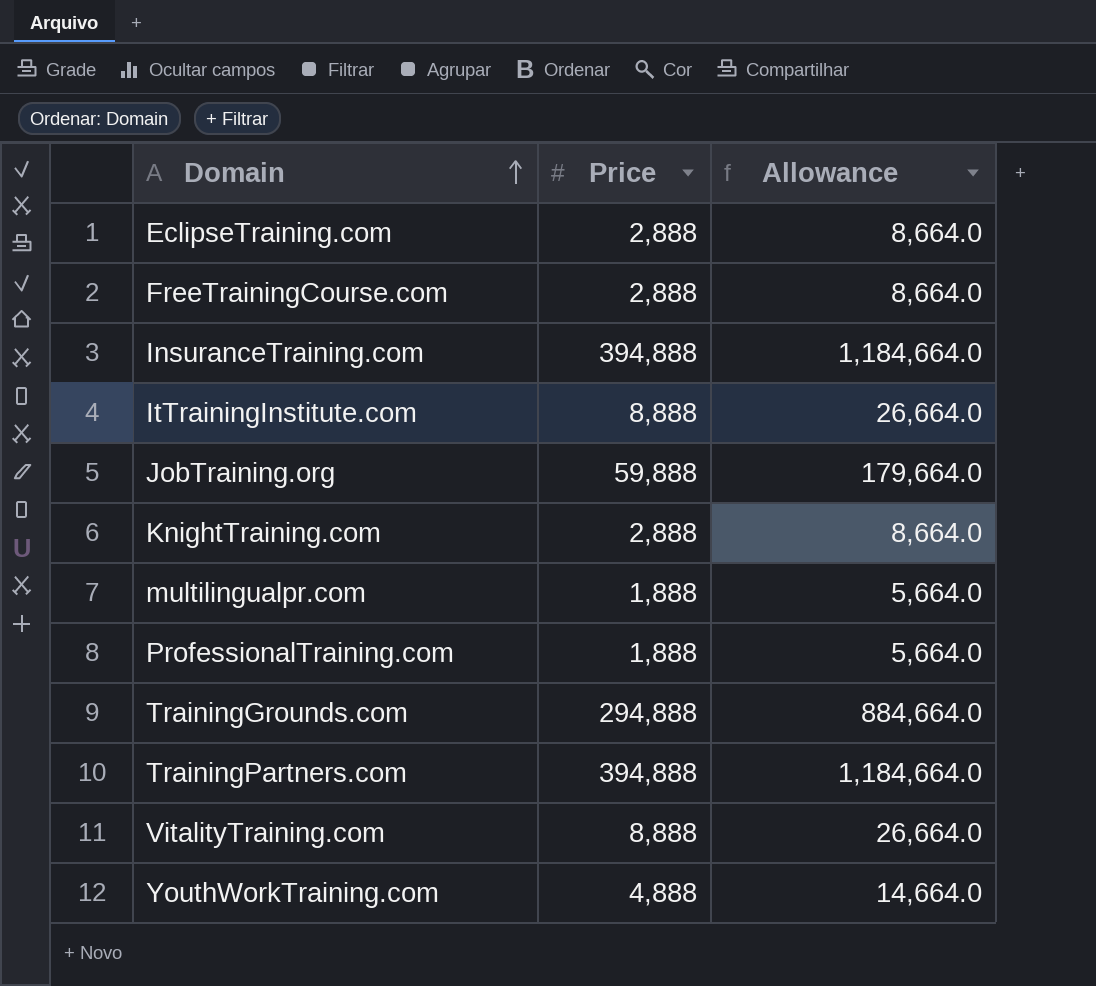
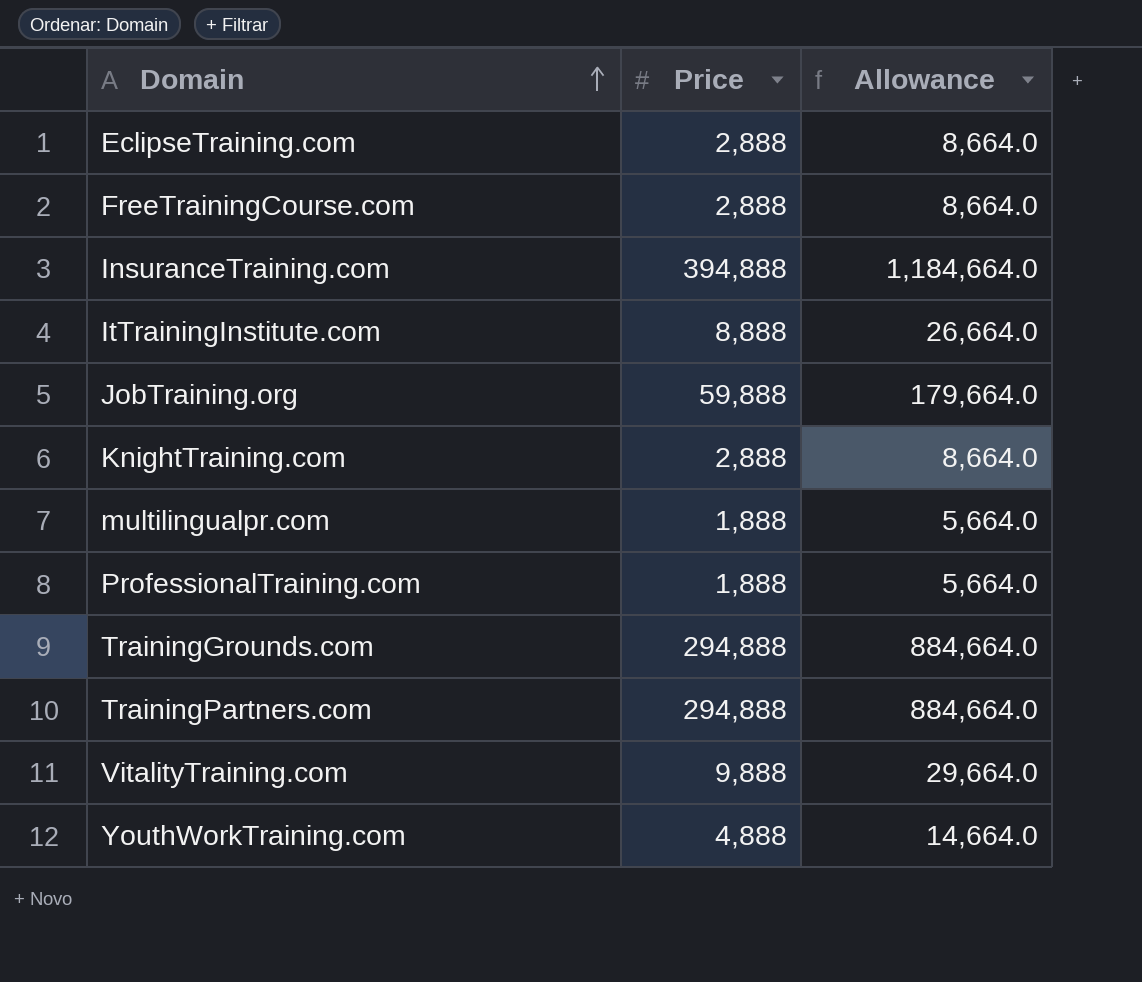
TrainingPartners.com | Price: 394,888 -> 294,888
TrainingPartners.com | Allowance: 1,184,664.0 -> 884,664.0
VitalityTraining.com | Price: 8,888 -> 9,888
VitalityTraining.com | Allowance: 26,664.0 -> 29,664.0

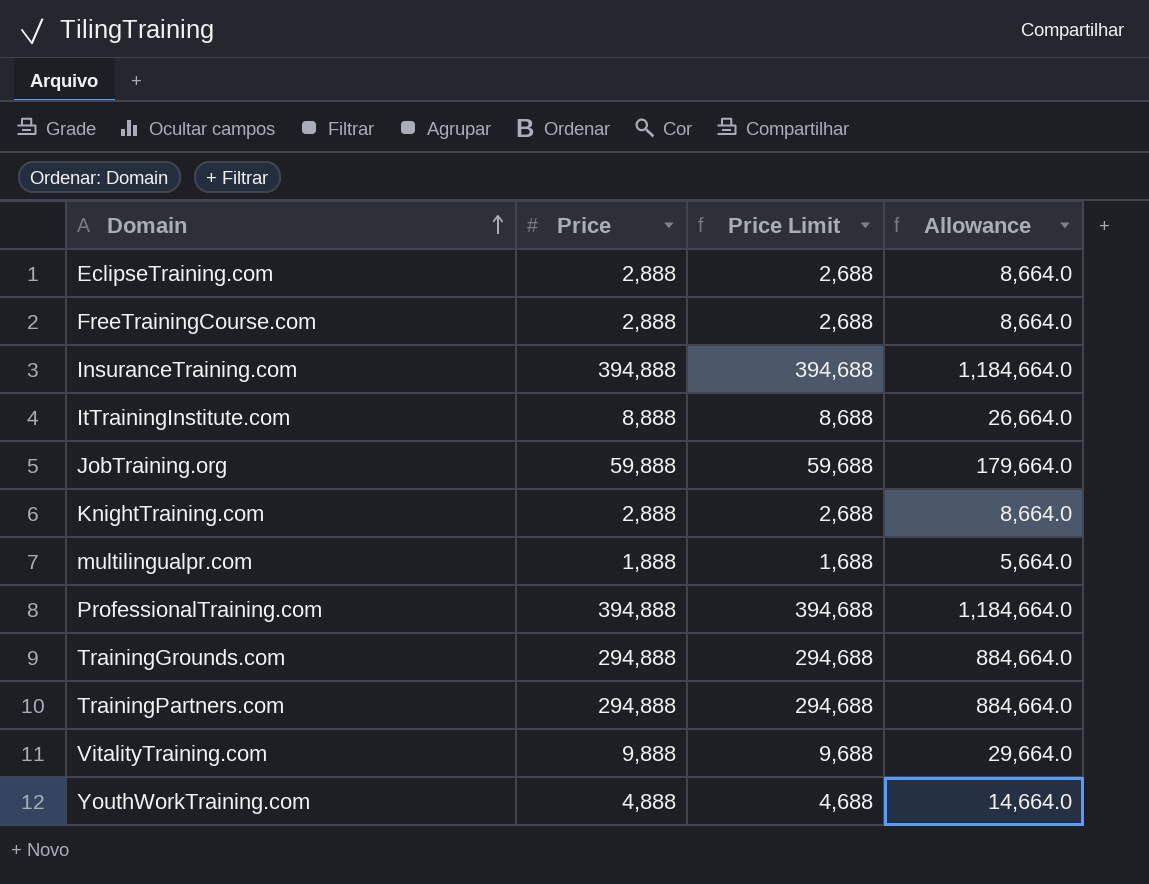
column Price Limit | formula: none -> [Price] - 200
ProfessionalTraining.com | Price: 1,888 -> 394,888
ProfessionalTraining.com | Allowance: 5,664.0 -> 1,184,664.0

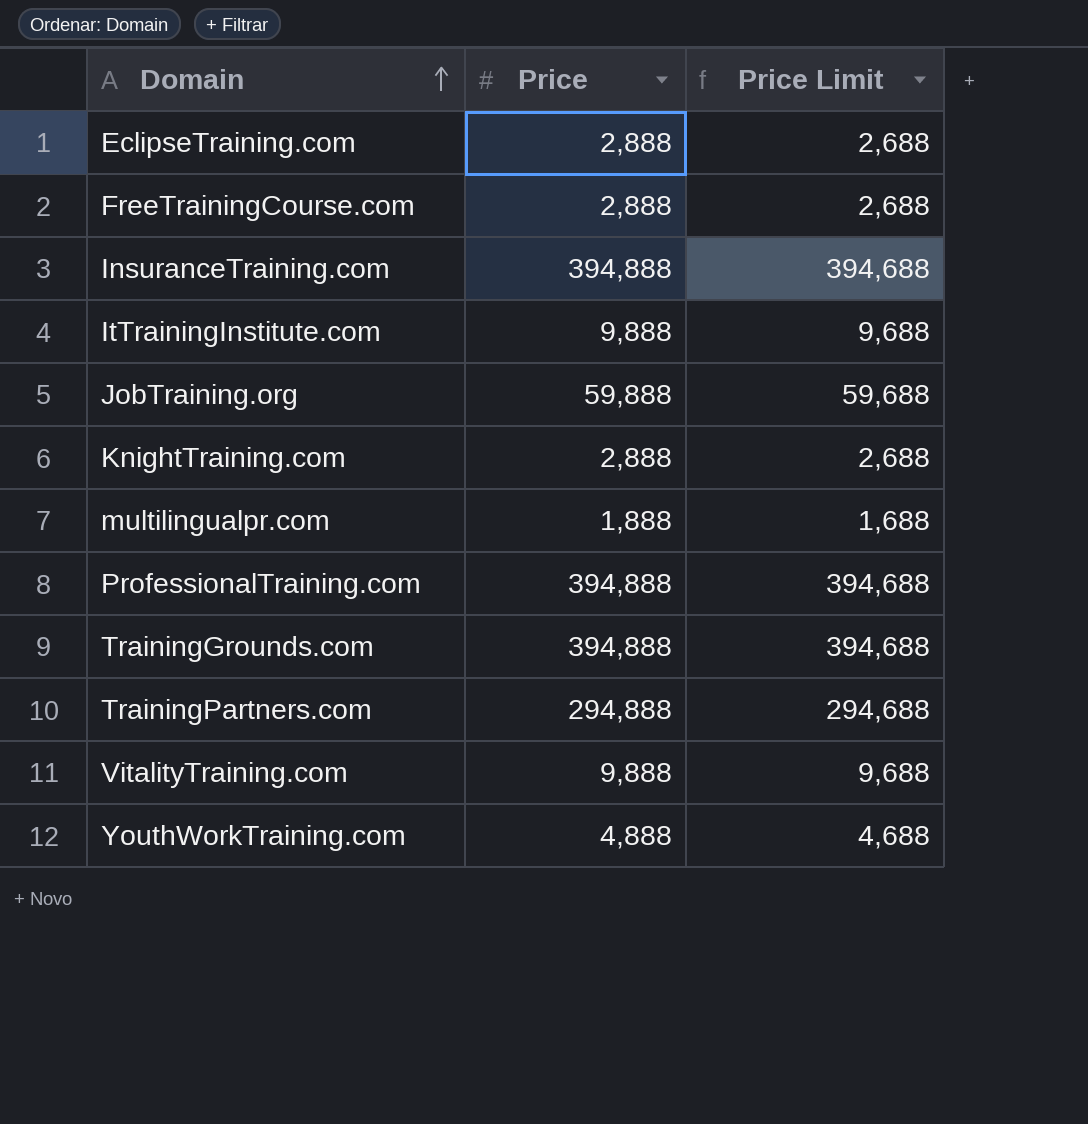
column Allowance | formula: [Price] * 3 -> none
ItTrainingInstitute.com | Price: 8,888 -> 9,888
ItTrainingInstitute.com | Price Limit: 8,688 -> 9,688
TrainingGrounds.com | Price: 294,888 -> 394,888
TrainingGrounds.com | Price Limit: 294,688 -> 394,688

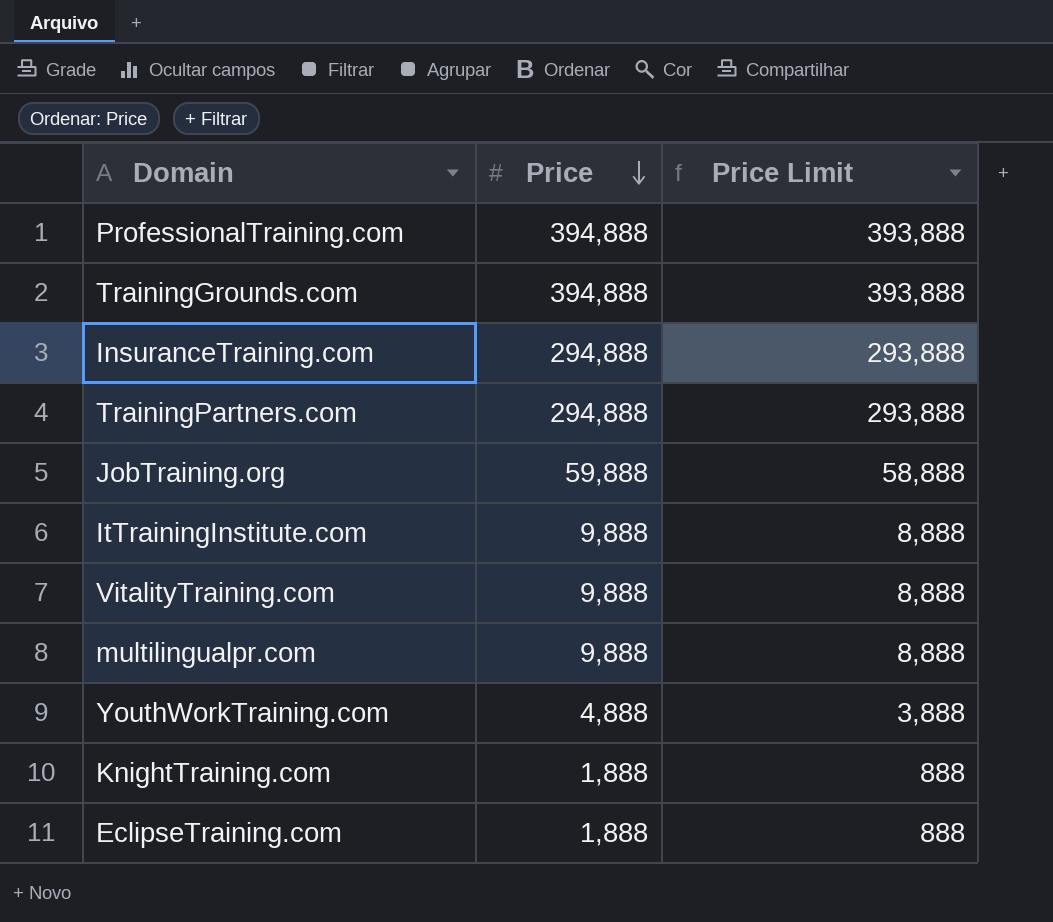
row order: Domain ascending -> Price descending
column Price Limit | formula: [Price] - 200 -> [Price] - 1000
row FreeTrainingCourse.com: 2,888 | 2,688 -> none
InsuranceTraining.com | Price: 394,888 -> 294,888
multilingualpr.com | Price: 1,888 -> 9,888
KnightTraining.com | Price: 2,888 -> 1,888
EclipseTraining.com | Price: 2,888 -> 1,888

